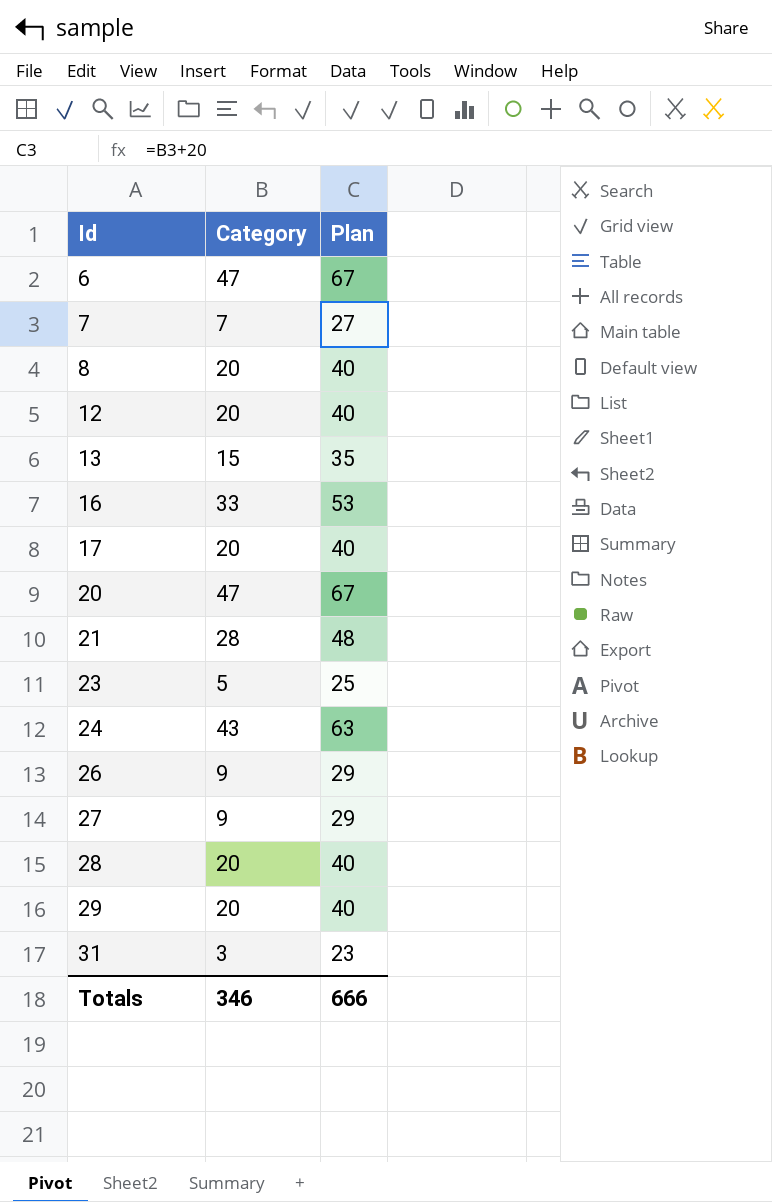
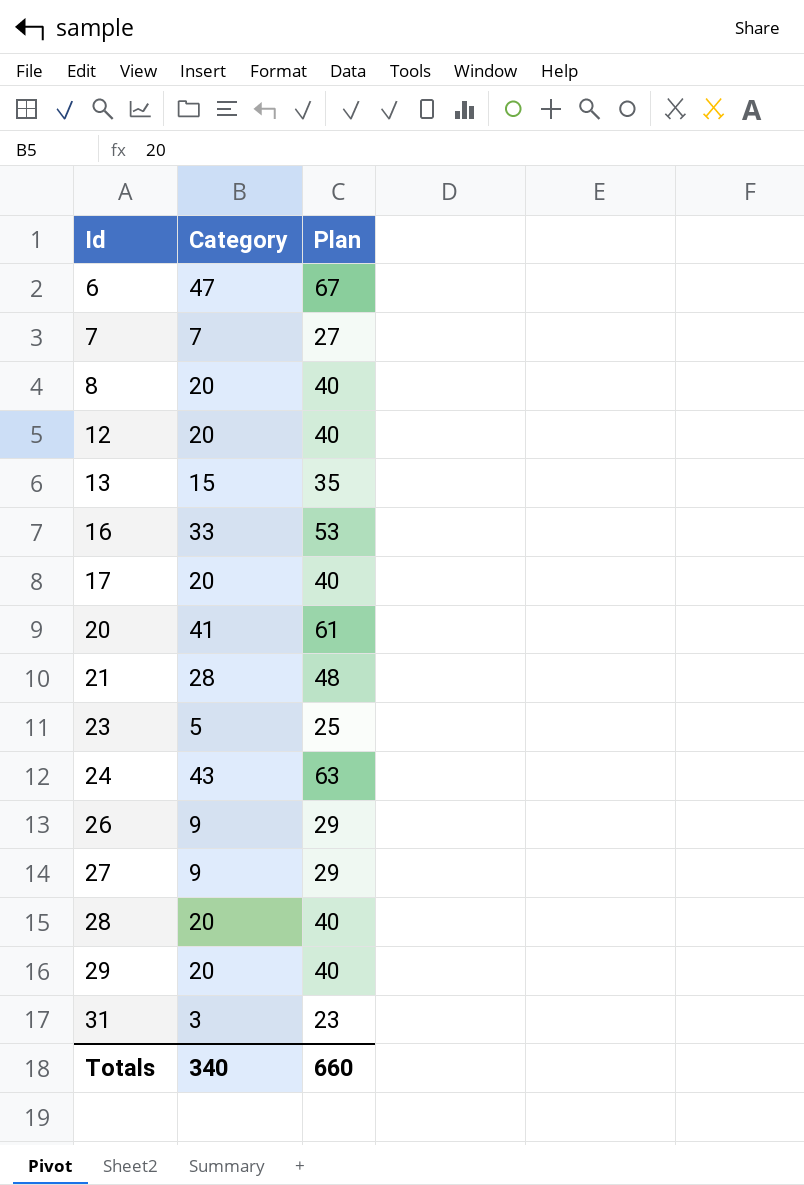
20 | Category: 47 -> 41
20 | Plan: 67 -> 61
Totals | Category: 346 -> 340
Totals | Plan: 666 -> 660

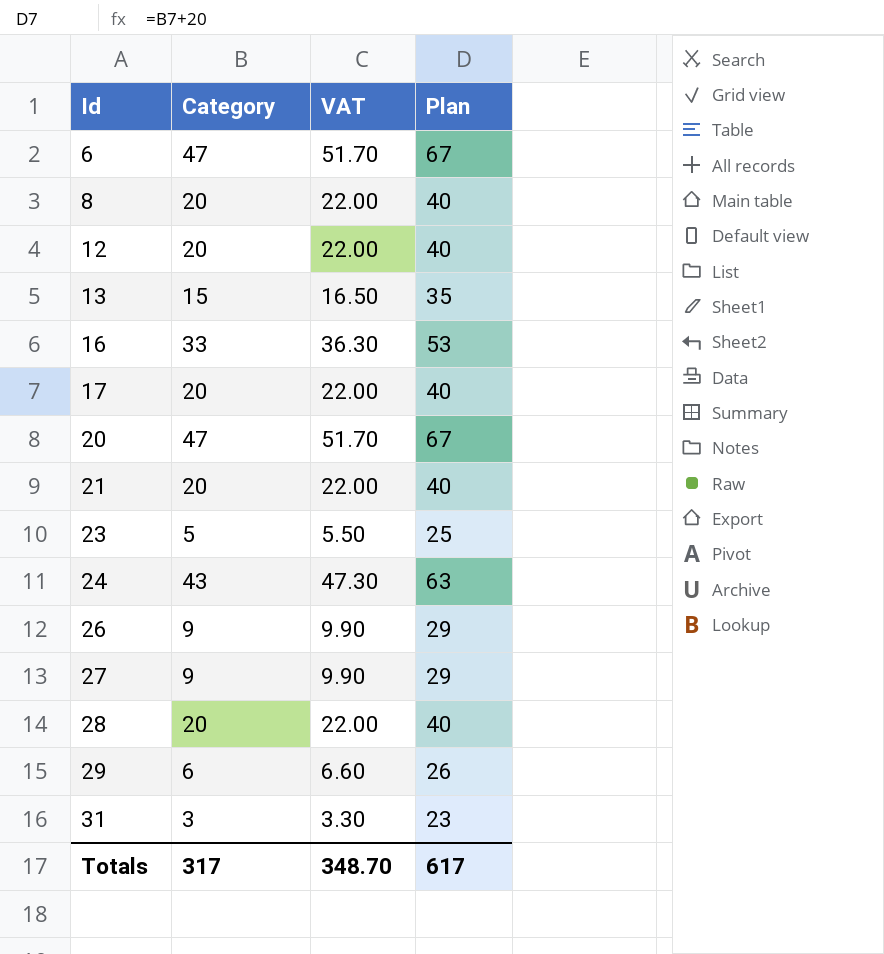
column VAT | formula: none -> [Category] * 1.1
row 7: 7 | 27 -> none
20 | Category: 41 -> 47
20 | Plan: 61 -> 67
21 | Category: 28 -> 20
21 | Plan: 48 -> 40
29 | Category: 20 -> 6
29 | Plan: 40 -> 26
Totals | Category: 340 -> 317
Totals | Plan: 660 -> 617

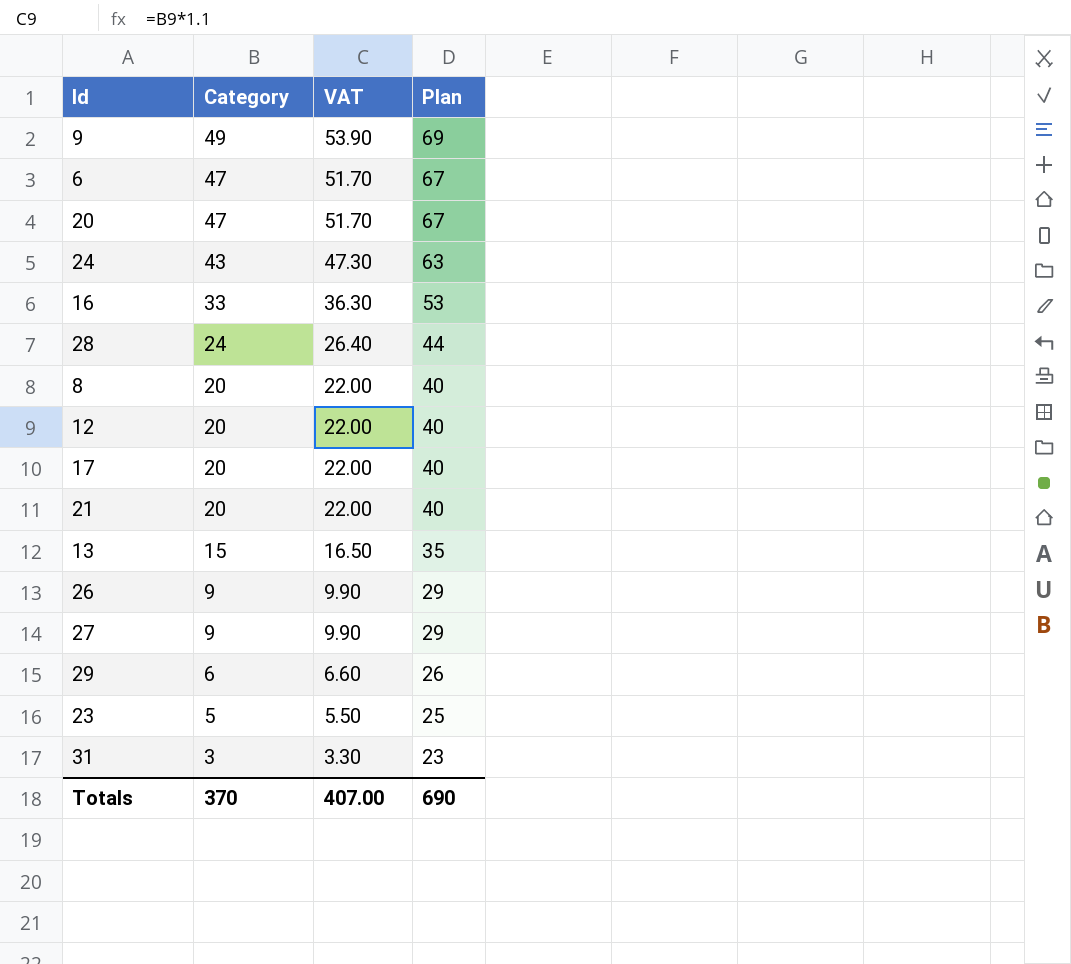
row order: Id ascending -> Category descending
row 9: none -> 49 | 53.90 | 69
28 | Category: 20 -> 24
28 | VAT: 22.00 -> 26.40
28 | Plan: 40 -> 44
Totals | Category: 317 -> 370
Totals | VAT: 348.70 -> 407.00
Totals | Plan: 617 -> 690

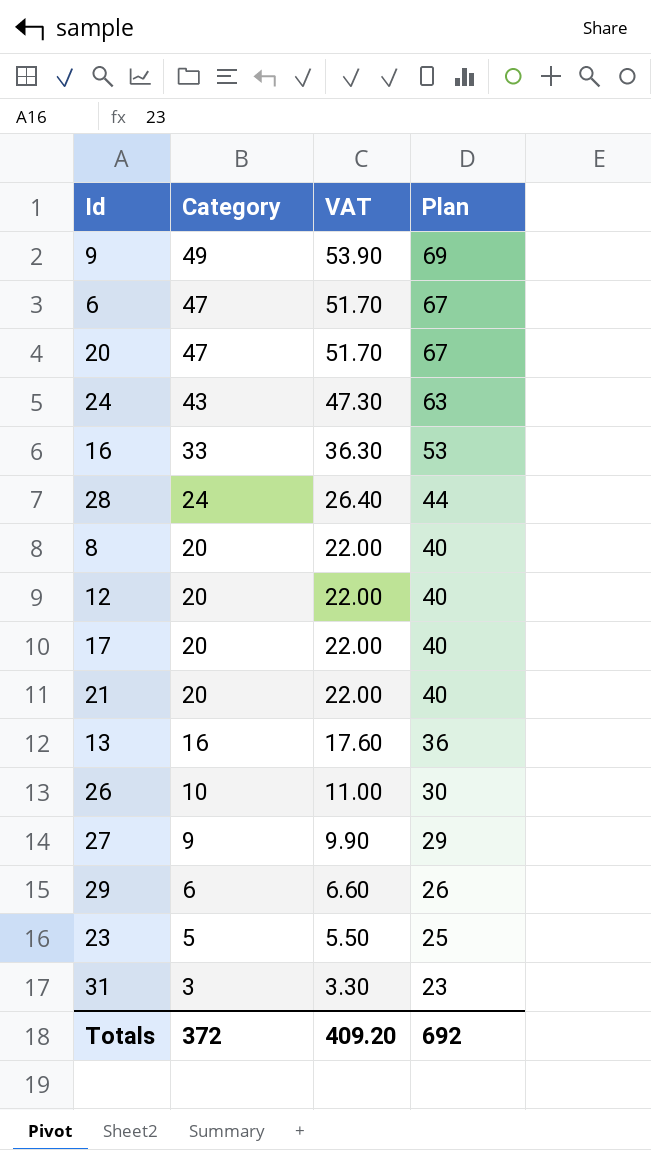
13 | Category: 15 -> 16
13 | VAT: 16.50 -> 17.60
13 | Plan: 35 -> 36
26 | Category: 9 -> 10
26 | VAT: 9.90 -> 11.00
26 | Plan: 29 -> 30
Totals | Category: 370 -> 372
Totals | VAT: 407.00 -> 409.20
Totals | Plan: 690 -> 692

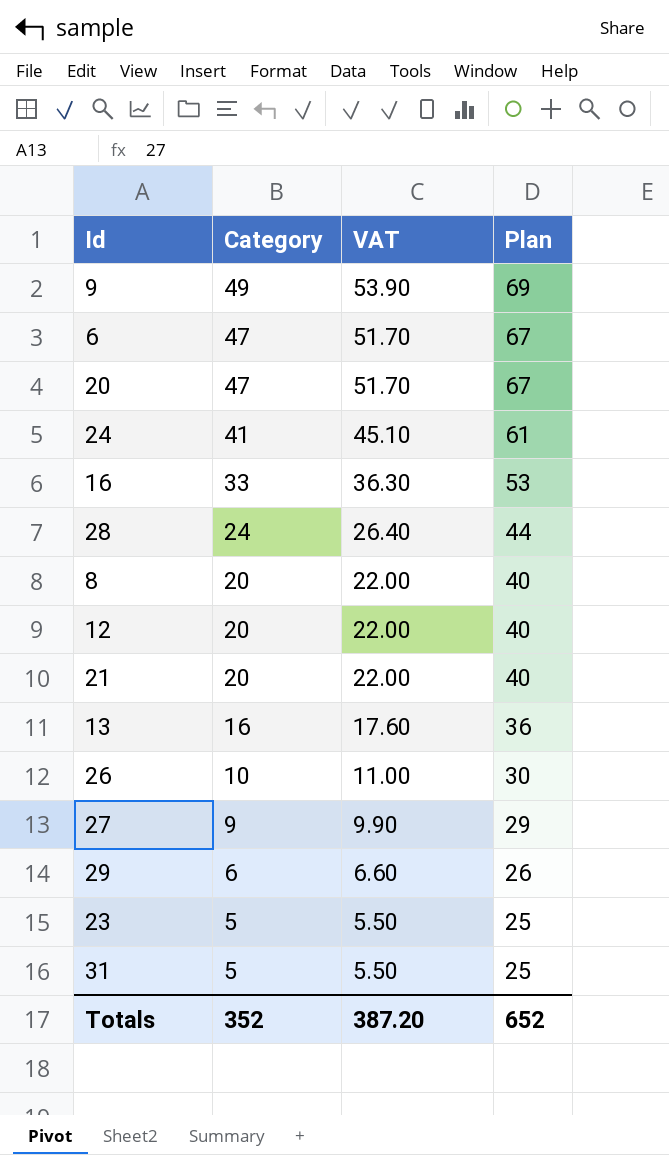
row 17: 20 | 22.00 | 40 -> none
24 | Category: 43 -> 41
24 | VAT: 47.30 -> 45.10
24 | Plan: 63 -> 61
31 | Category: 3 -> 5
31 | VAT: 3.30 -> 5.50
31 | Plan: 23 -> 25
Totals | Category: 372 -> 352
Totals | VAT: 409.20 -> 387.20
Totals | Plan: 692 -> 652

